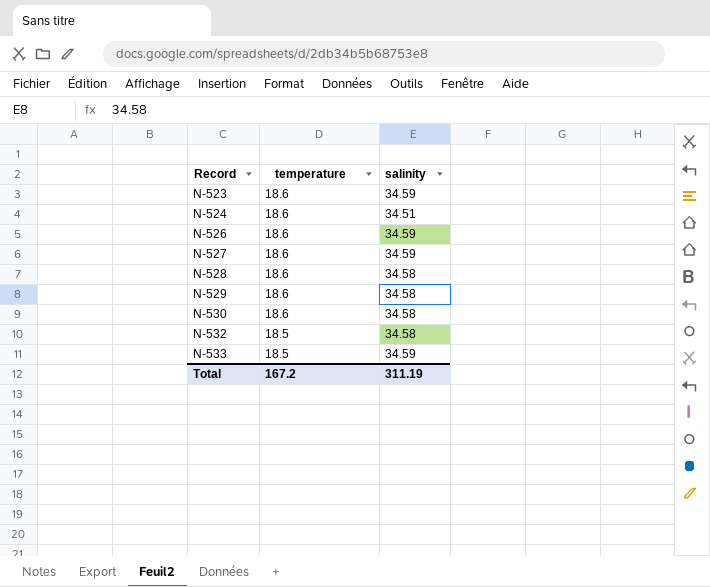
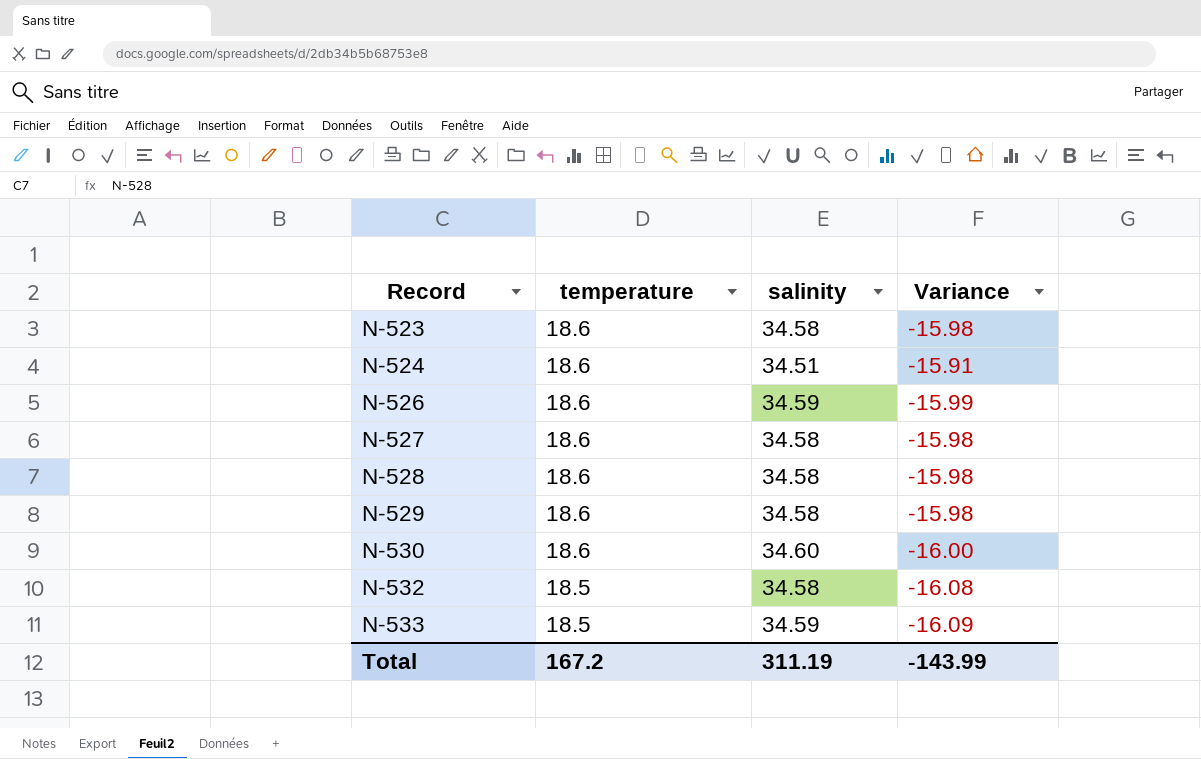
column Variance | formula: none -> [temperature] - [salinity]
N-523 | salinity: 34.59 -> 34.58
N-527 | salinity: 34.59 -> 34.58
N-530 | salinity: 34.58 -> 34.60

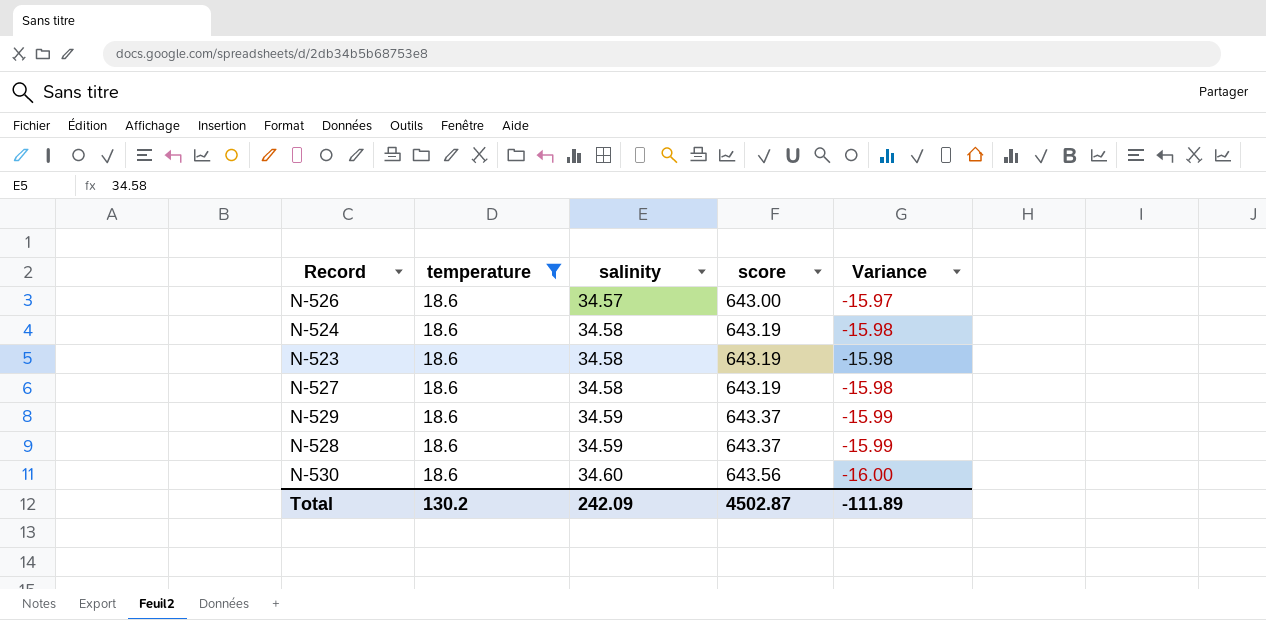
filter: none -> temperature = 18.6
row order: Record ascending -> salinity ascending
column score | formula: none -> [temperature] * [salinity]
N-526 | salinity: 34.59 -> 34.57
N-526 | Variance: -15.99 -> -15.97
N-524 | salinity: 34.51 -> 34.58
N-524 | Variance: -15.91 -> -15.98
N-529 | salinity: 34.58 -> 34.59
N-529 | Variance: -15.98 -> -15.99
N-528 | salinity: 34.58 -> 34.59
N-528 | Variance: -15.98 -> -15.99
Total | temperature: 167.2 -> 130.2
Total | salinity: 311.19 -> 242.09
Total | Variance: -143.99 -> -111.89

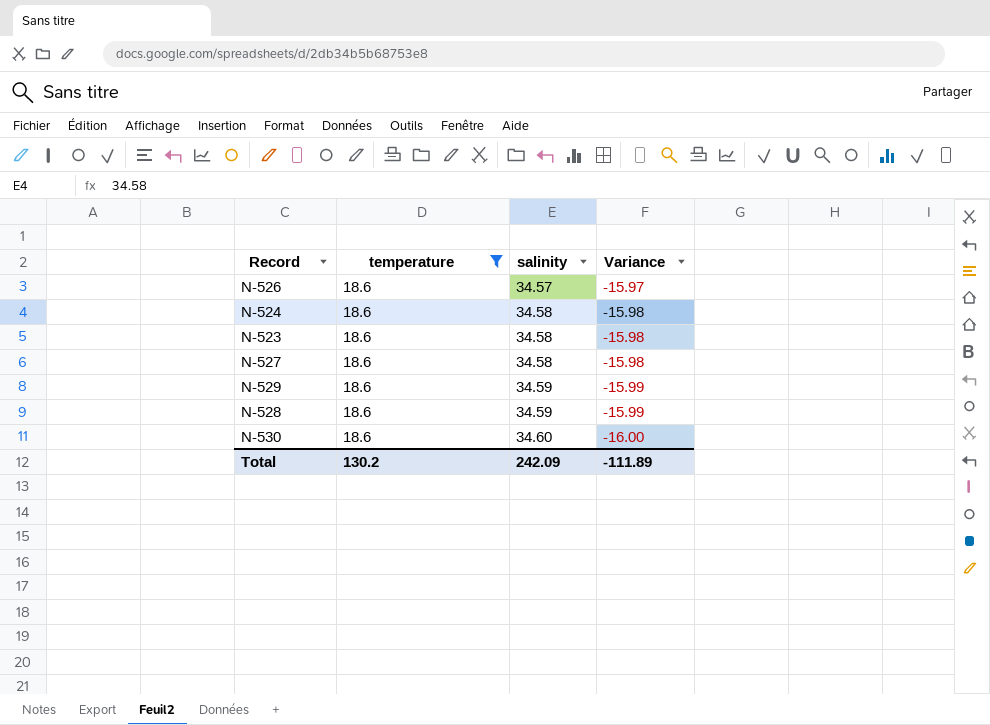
column score | formula: [temperature] * [salinity] -> none

